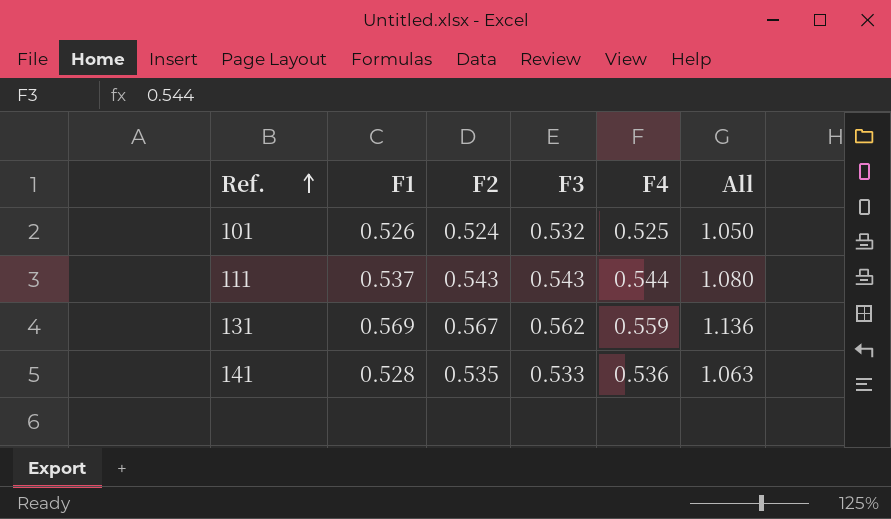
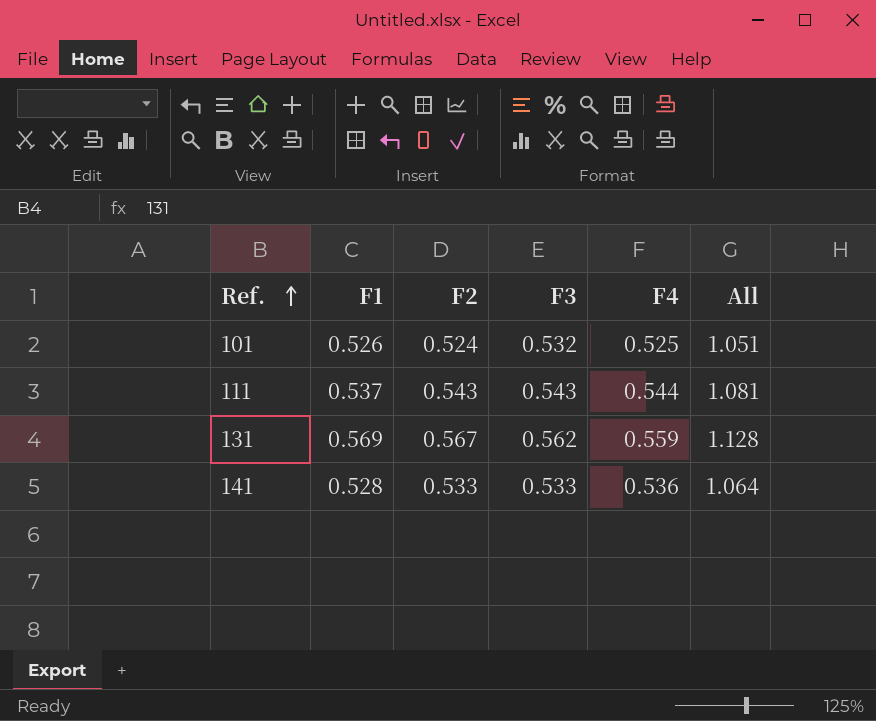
column All | formula: [F1] + [F2] -> [F1] + [F4]
141 | F2: 0.535 -> 0.533

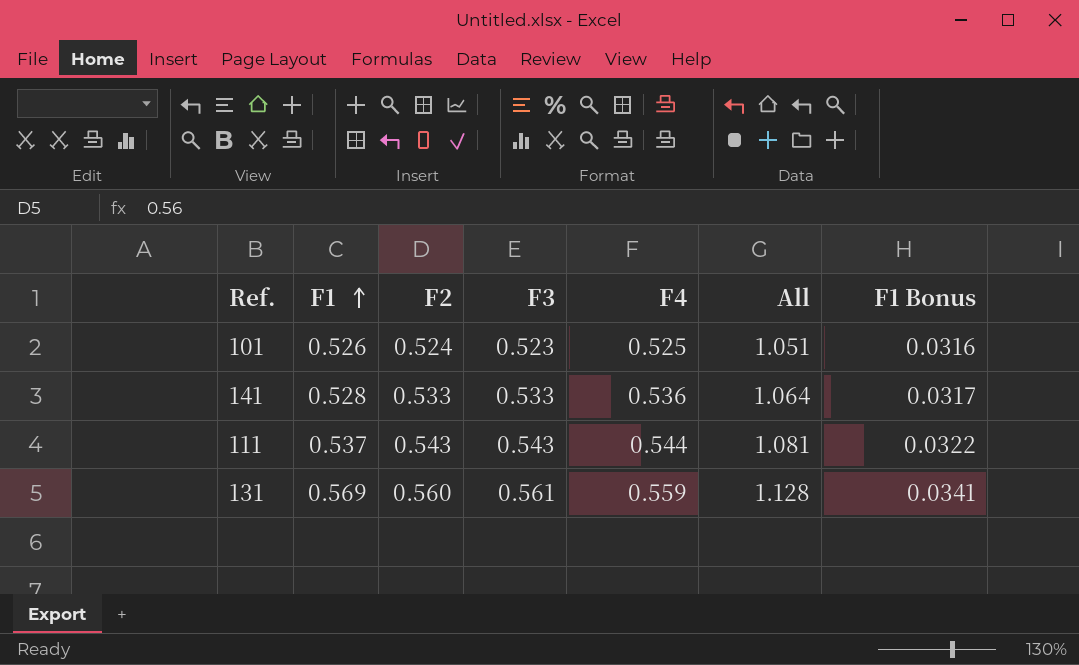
row order: Ref. ascending -> F1 ascending
column F1 Bonus | formula: none -> [F1] * 0.06
101 | F3: 0.532 -> 0.523
131 | F2: 0.567 -> 0.560
131 | F3: 0.562 -> 0.561

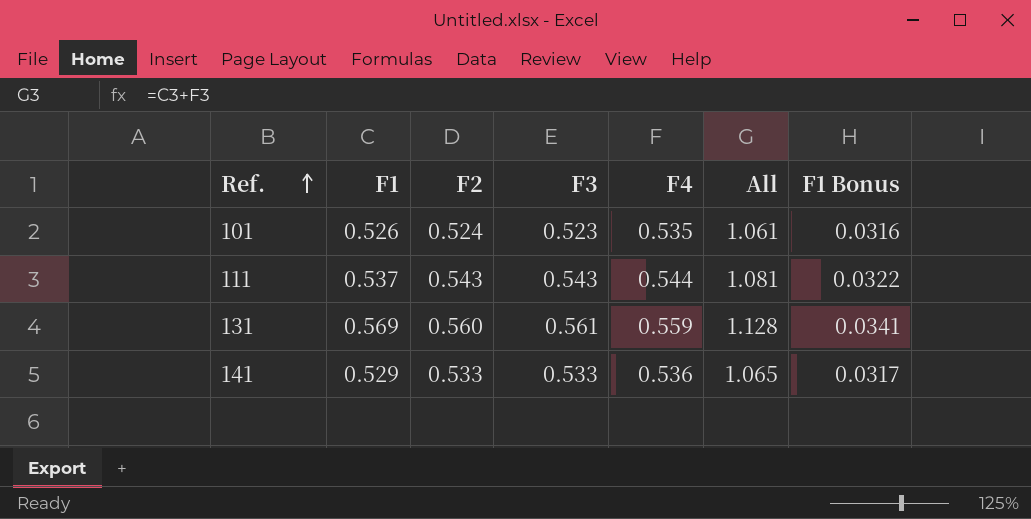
row order: F1 ascending -> Ref. ascending
101 | F4: 0.525 -> 0.535
101 | All: 1.051 -> 1.061
141 | F1: 0.528 -> 0.529
141 | All: 1.064 -> 1.065

